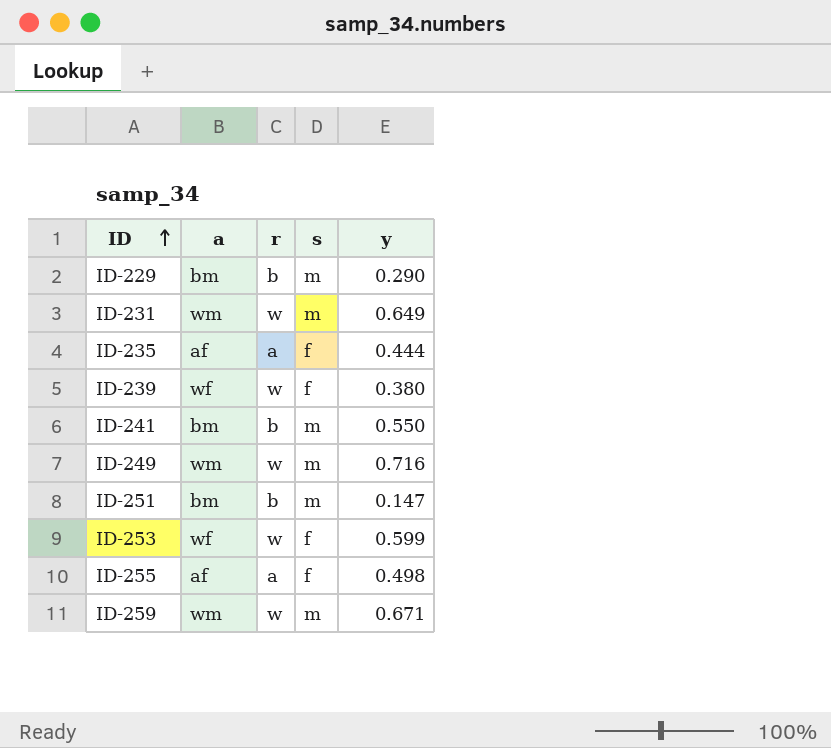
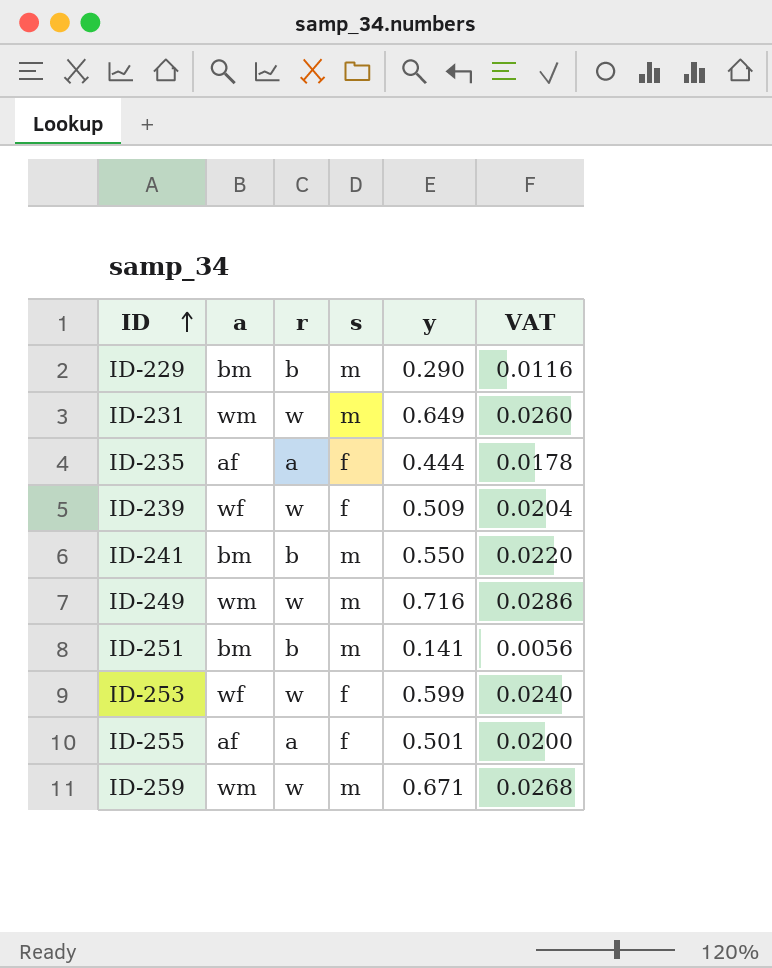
column VAT | formula: none -> [y] * 0.04
ID-239 | y: 0.380 -> 0.509
ID-251 | y: 0.147 -> 0.141
ID-255 | y: 0.498 -> 0.501

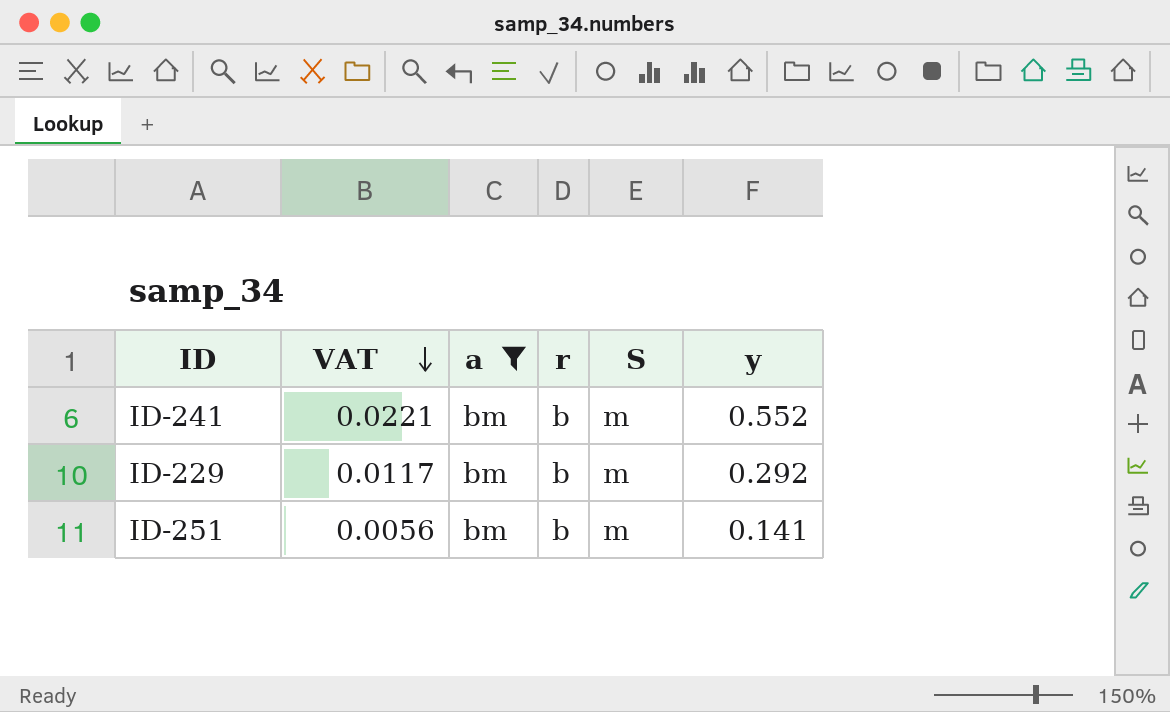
filter: none -> a = bm
row order: ID ascending -> VAT descending
column VAT | position: 6 -> 2
column name: s -> S
ID-241 | VAT: 0.0220 -> 0.0221
ID-241 | y: 0.550 -> 0.552
ID-229 | VAT: 0.0116 -> 0.0117
ID-229 | y: 0.290 -> 0.292

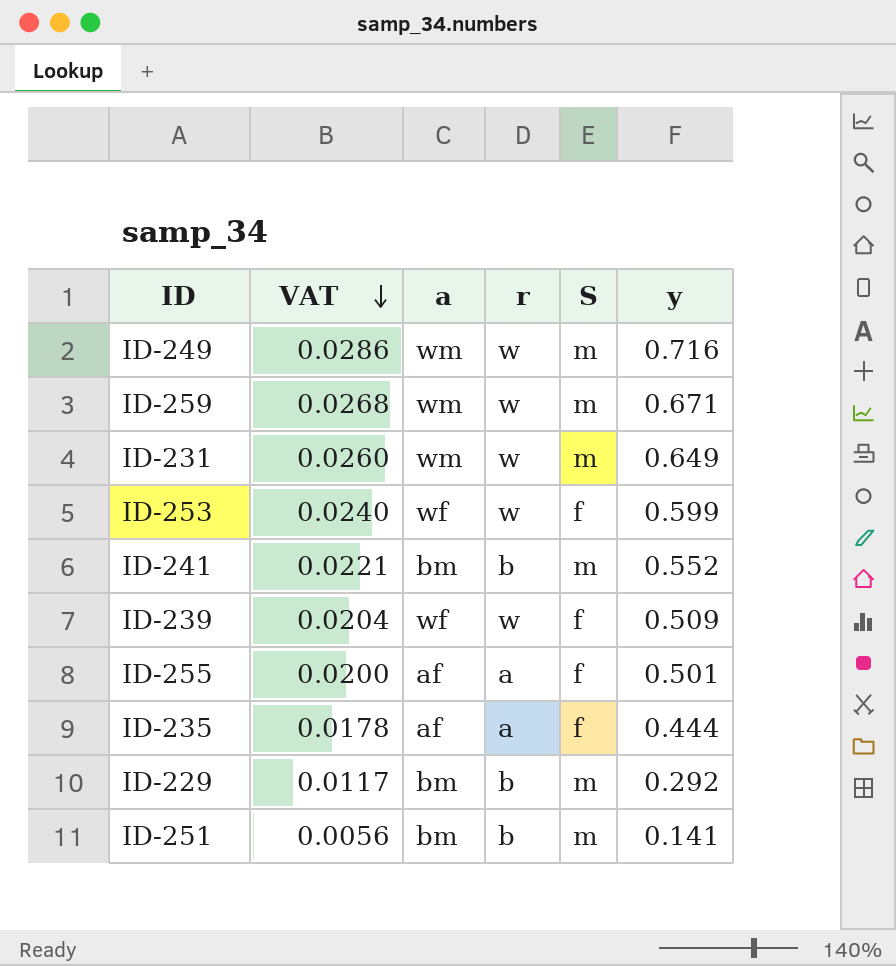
filter: a = bm -> none

